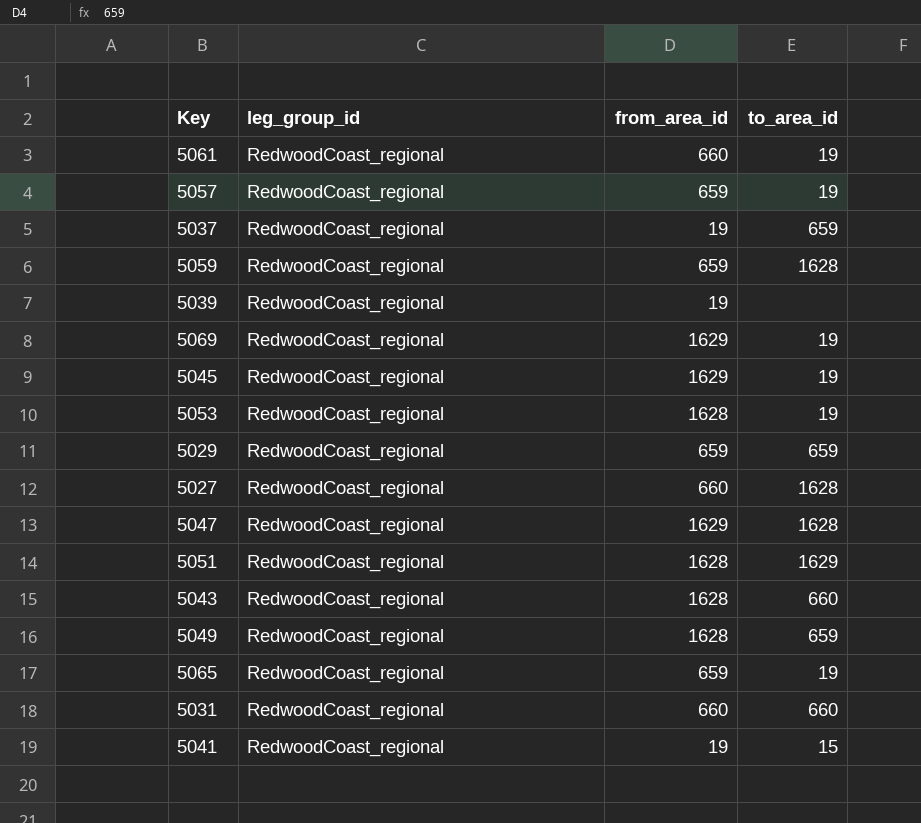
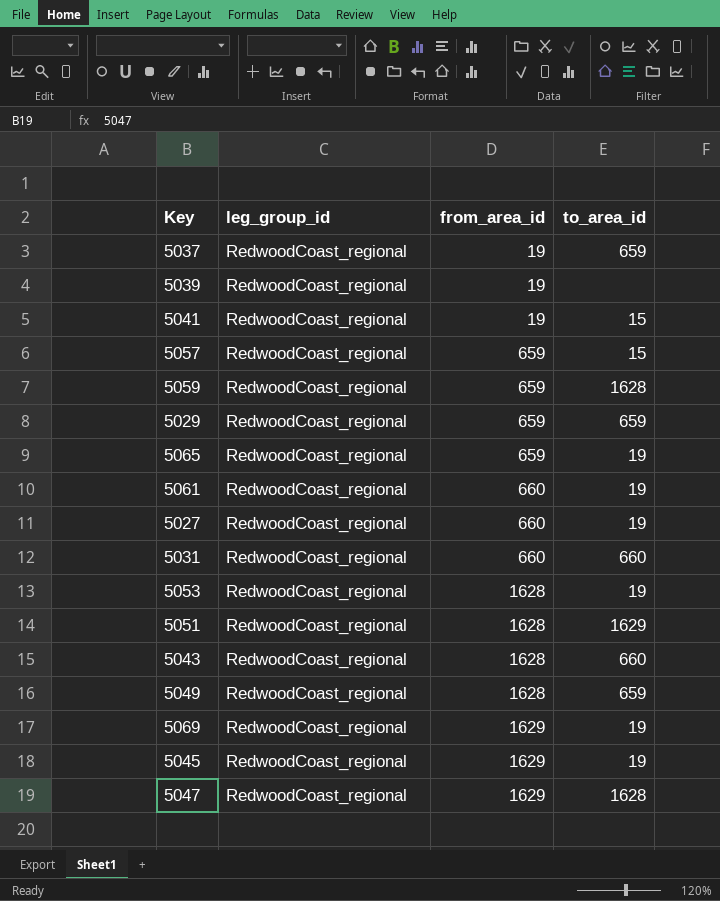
row order: none -> from_area_id ascending
5057 | to_area_id: 19 -> 15
5027 | to_area_id: 1628 -> 19

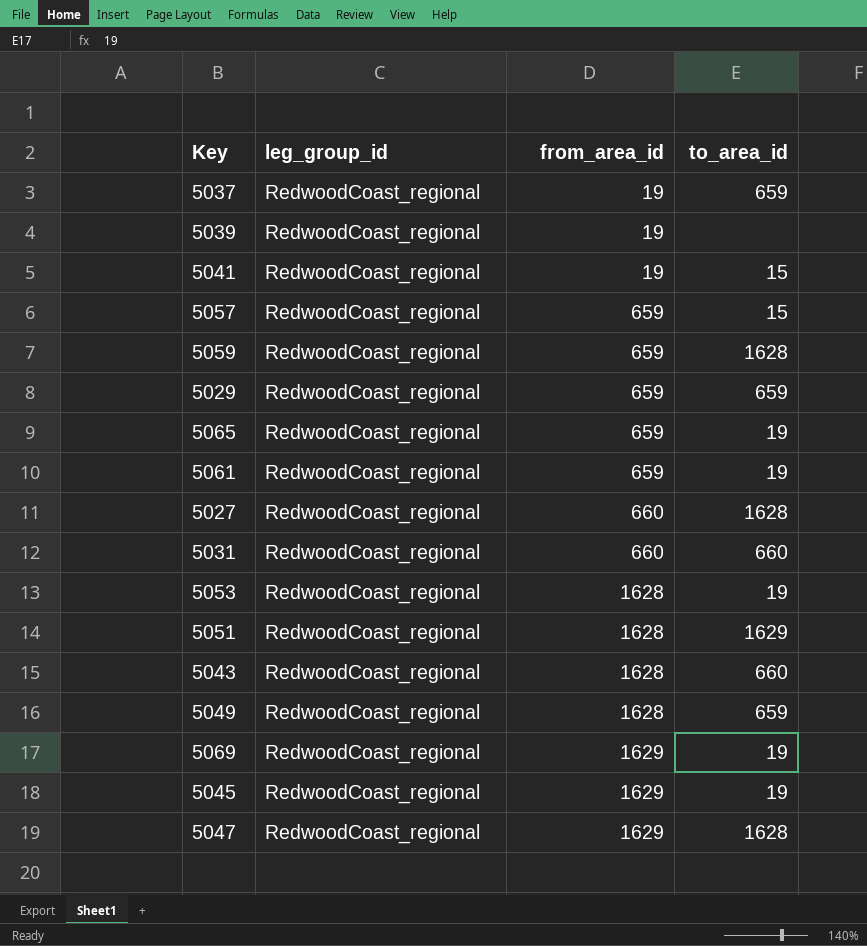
5061 | from_area_id: 660 -> 659
5027 | to_area_id: 19 -> 1628

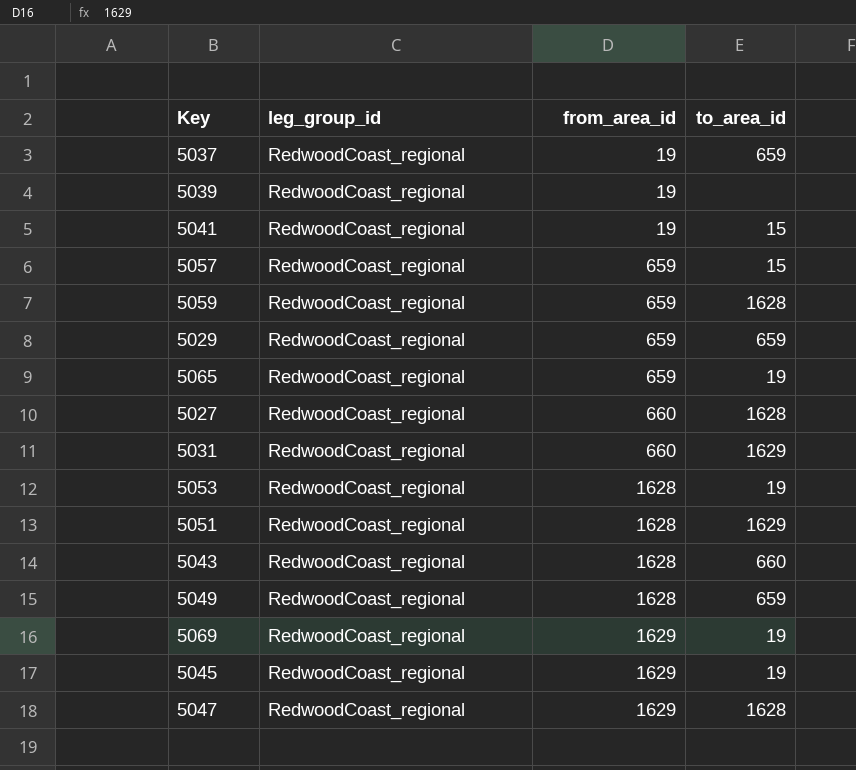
row 5061: RedwoodCoast_regional | 659 | 19 -> none
5031 | to_area_id: 660 -> 1629

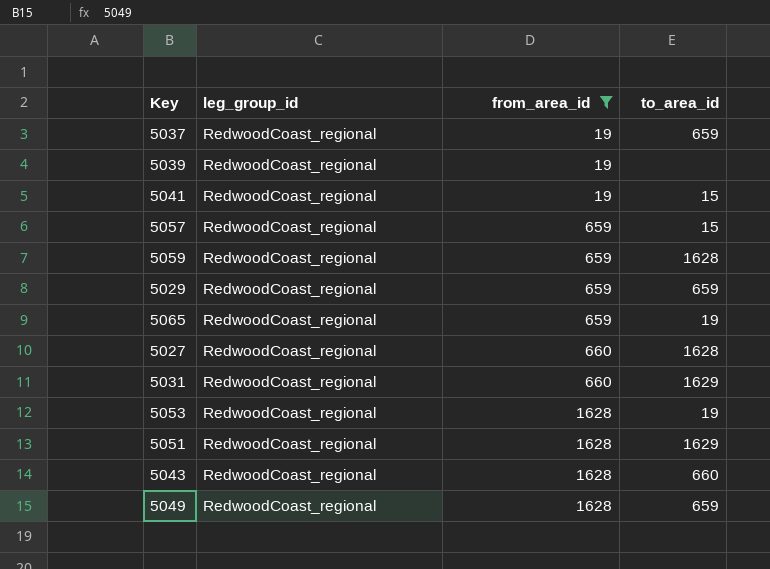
filter: none -> from_area_id != 1629

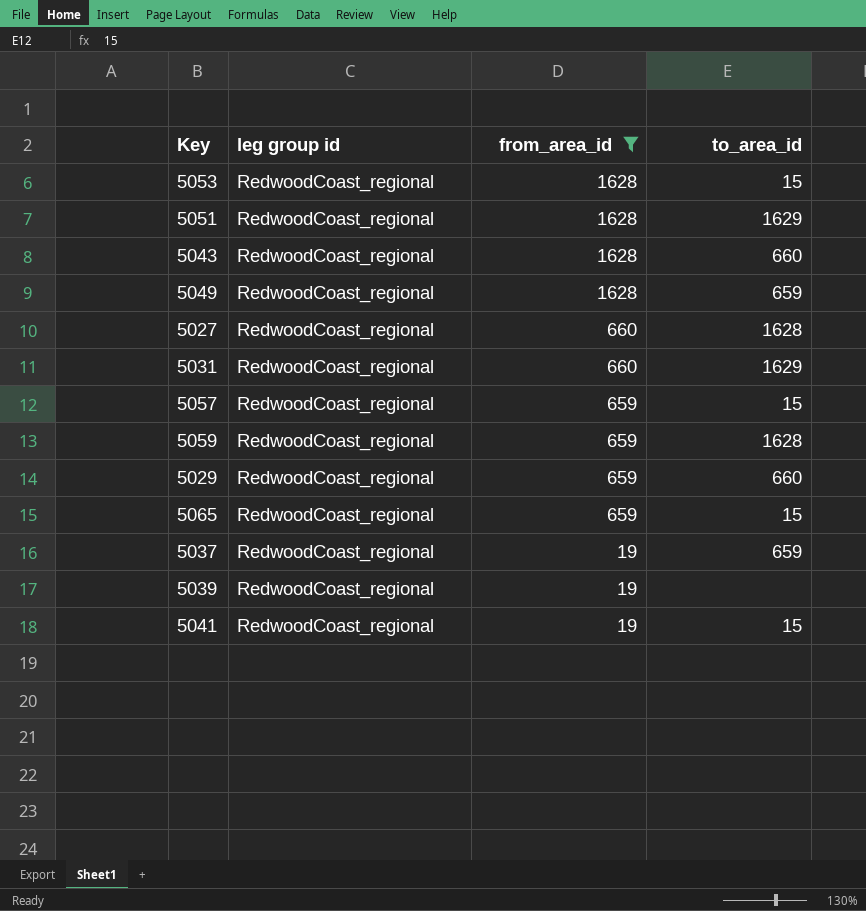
row order: from_area_id ascending -> from_area_id descending
column name: leg_group_id -> leg group id
5053 | to_area_id: 19 -> 15
5029 | to_area_id: 659 -> 660
5065 | to_area_id: 19 -> 15

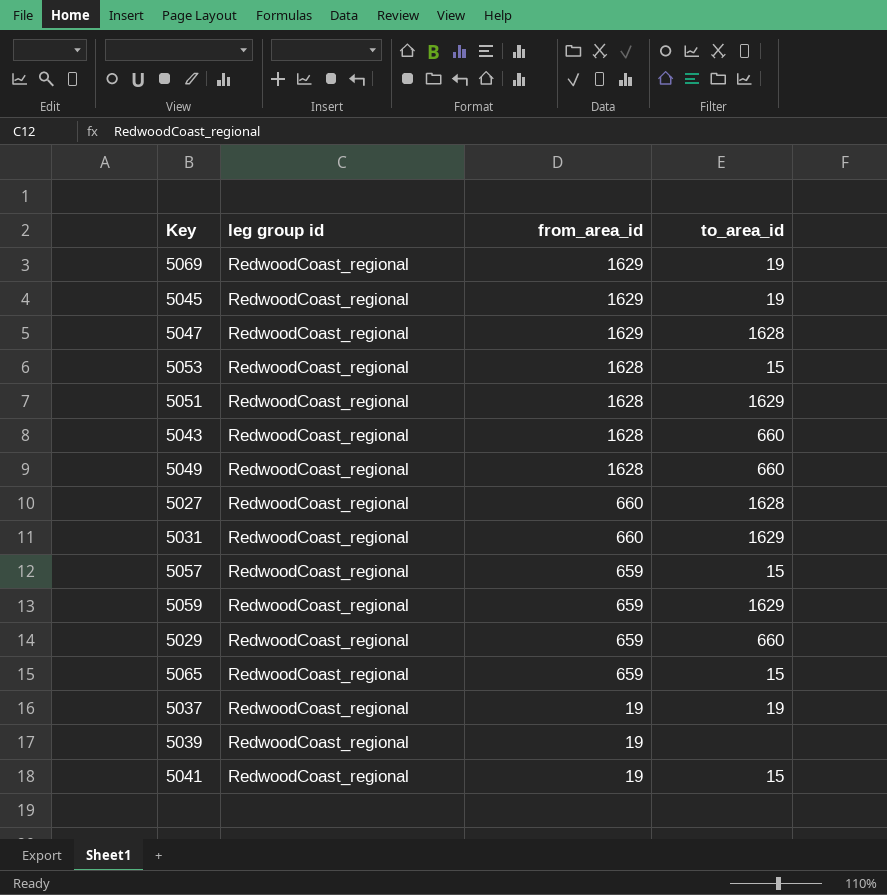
filter: from_area_id != 1629 -> none
5049 | to_area_id: 659 -> 660
5059 | to_area_id: 1628 -> 1629
5037 | to_area_id: 659 -> 19

